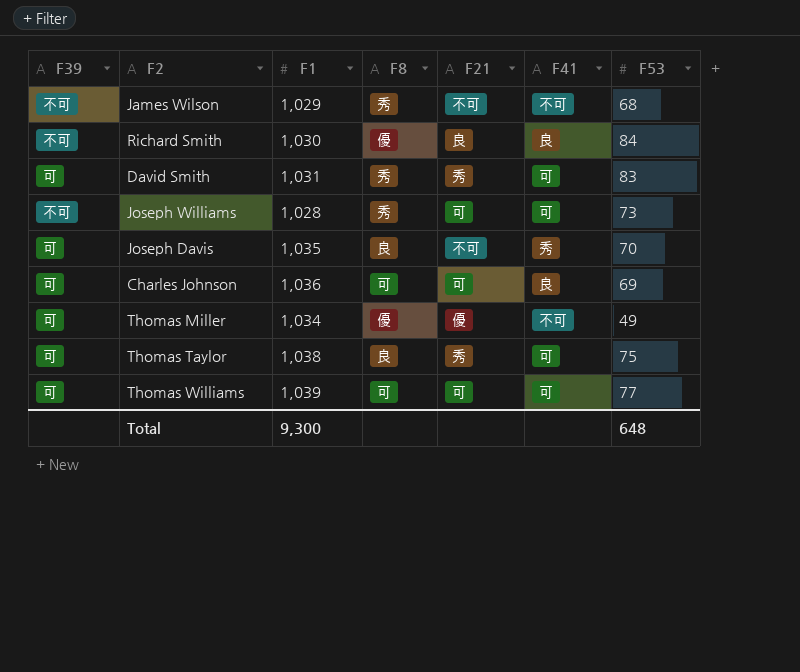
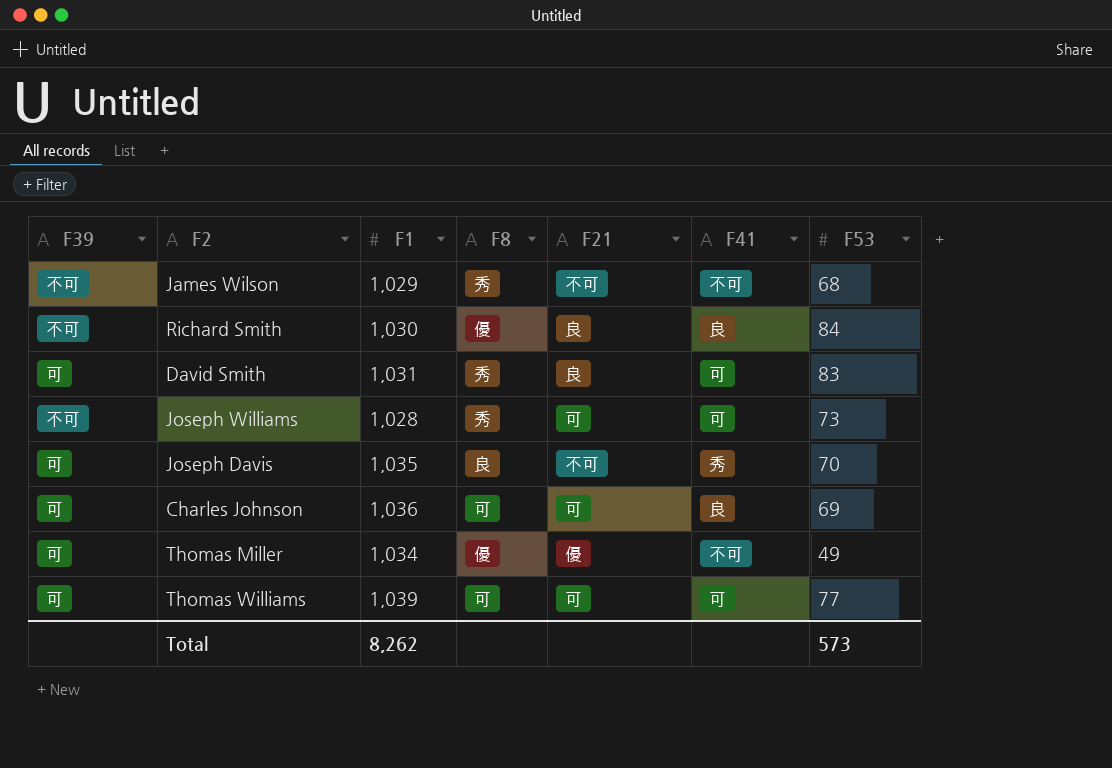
row Thomas Taylor: 可 | 1,038 | 良 | 秀 | 可 | 75 -> none
David Smith | F21: 秀 -> 良
Total | F1: 9,300 -> 8,262
Total | F53: 648 -> 573

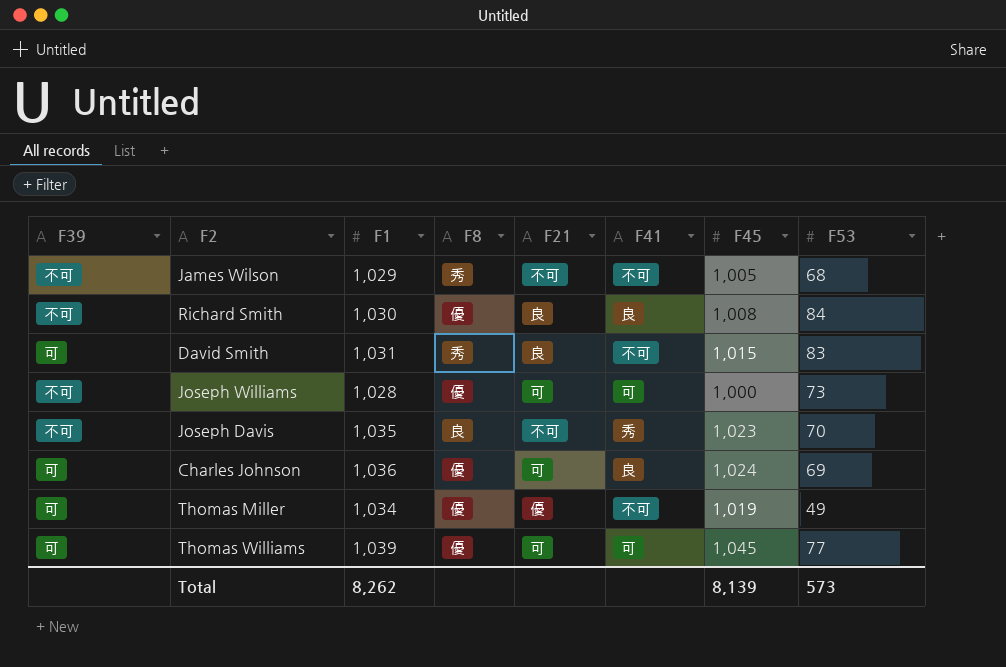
column F45 | position: none -> 7
David Smith | F41: 可 -> 不可
Joseph Williams | F8: 秀 -> 優
Joseph Davis | F39: 可 -> 不可
Charles Johnson | F8: 可 -> 優
Thomas Williams | F8: 可 -> 優

